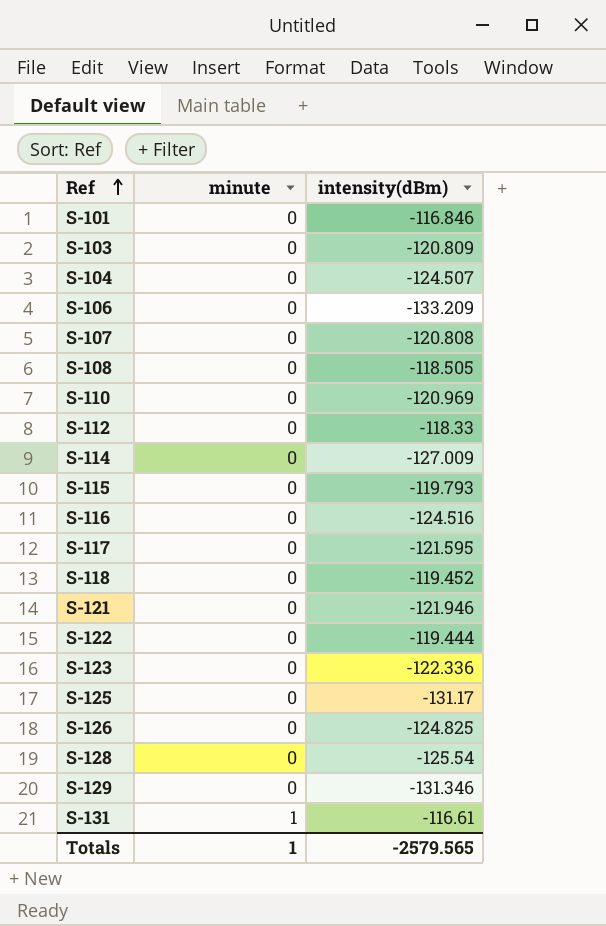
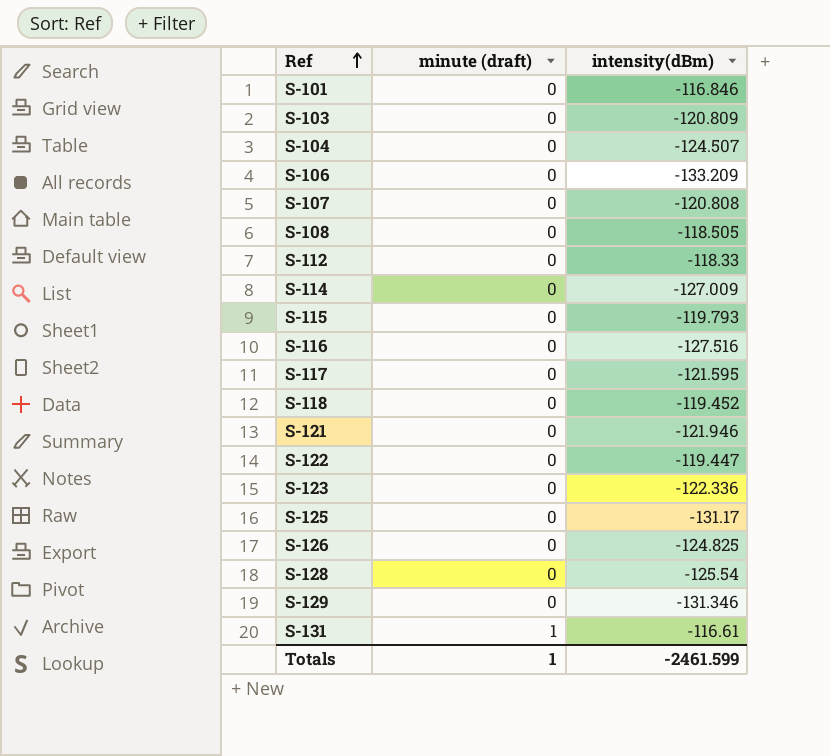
column name: minute -> minute (draft)
row S-110: 0 | -120.969 -> none
S-116 | intensity(dBm): -124.516 -> -127.516
S-122 | intensity(dBm): -119.444 -> -119.447
Totals | intensity(dBm): -2579.565 -> -2461.599

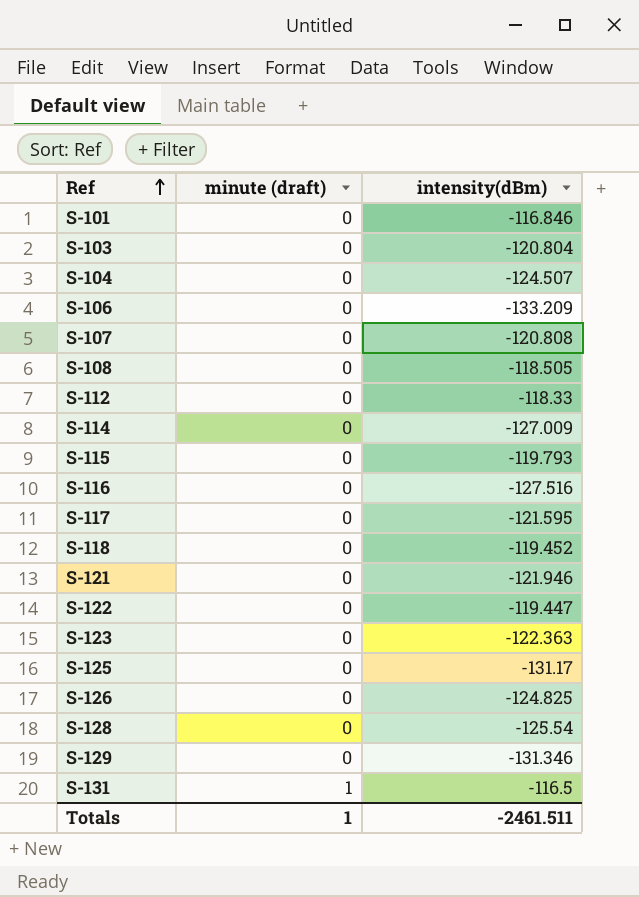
S-103 | intensity(dBm): -120.809 -> -120.804
S-123 | intensity(dBm): -122.336 -> -122.363
S-131 | intensity(dBm): -116.61 -> -116.5
Totals | intensity(dBm): -2461.599 -> -2461.511

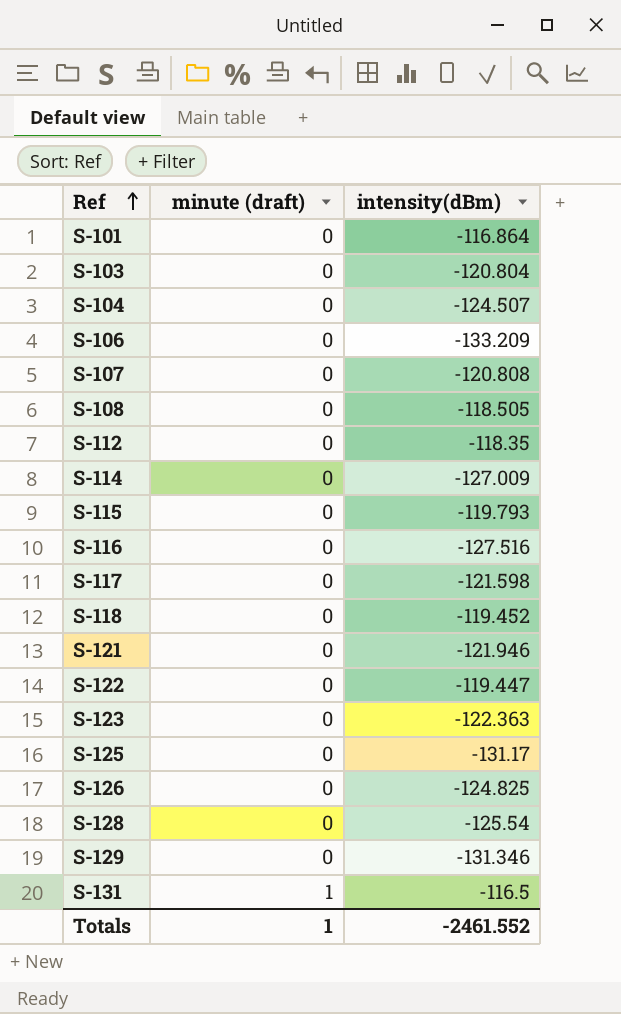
S-101 | intensity(dBm): -116.846 -> -116.864
S-112 | intensity(dBm): -118.33 -> -118.35
S-117 | intensity(dBm): -121.595 -> -121.598
Totals | intensity(dBm): -2461.511 -> -2461.552

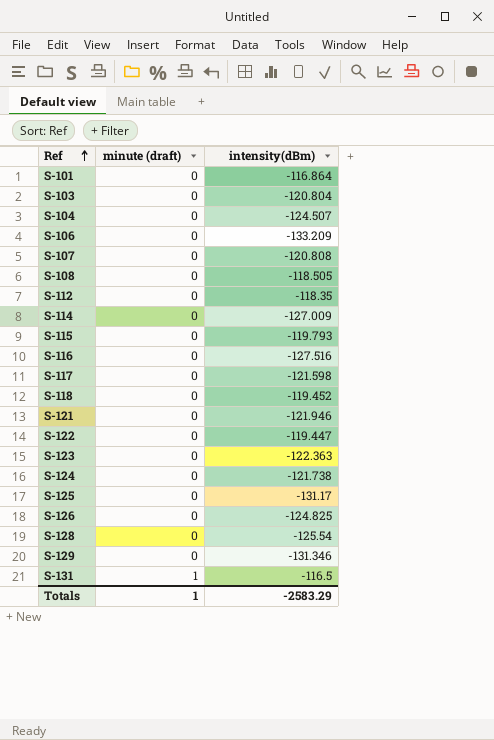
row S-124: none -> 0 | -121.738
Totals | intensity(dBm): -2461.552 -> -2583.29

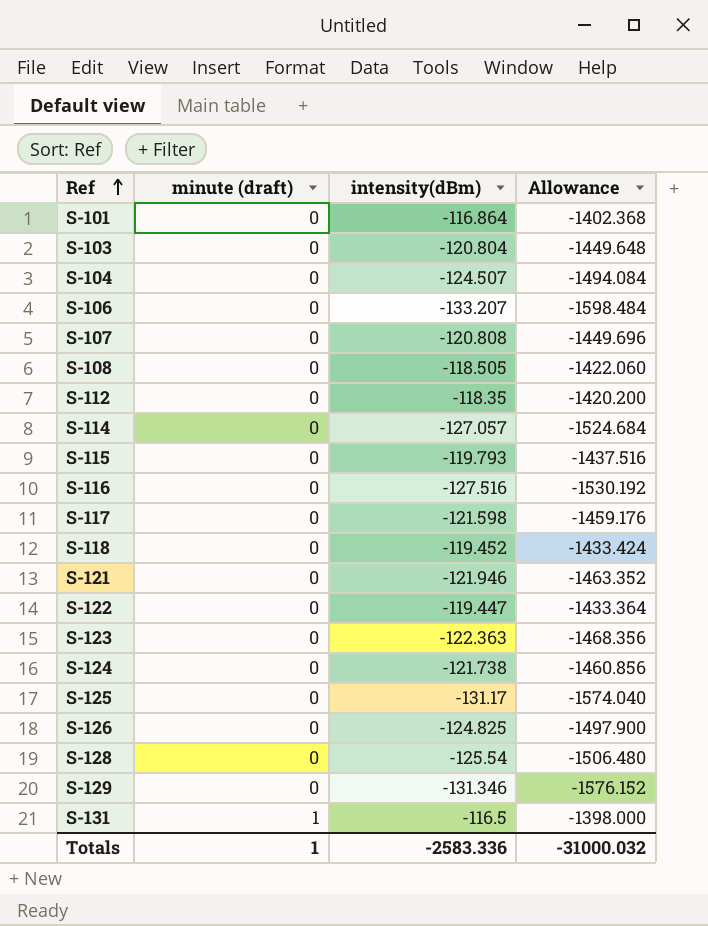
column Allowance | formula: none -> [intensity(dBm)] * 12
S-106 | intensity(dBm): -133.209 -> -133.207
S-114 | intensity(dBm): -127.009 -> -127.057
Totals | intensity(dBm): -2583.29 -> -2583.336

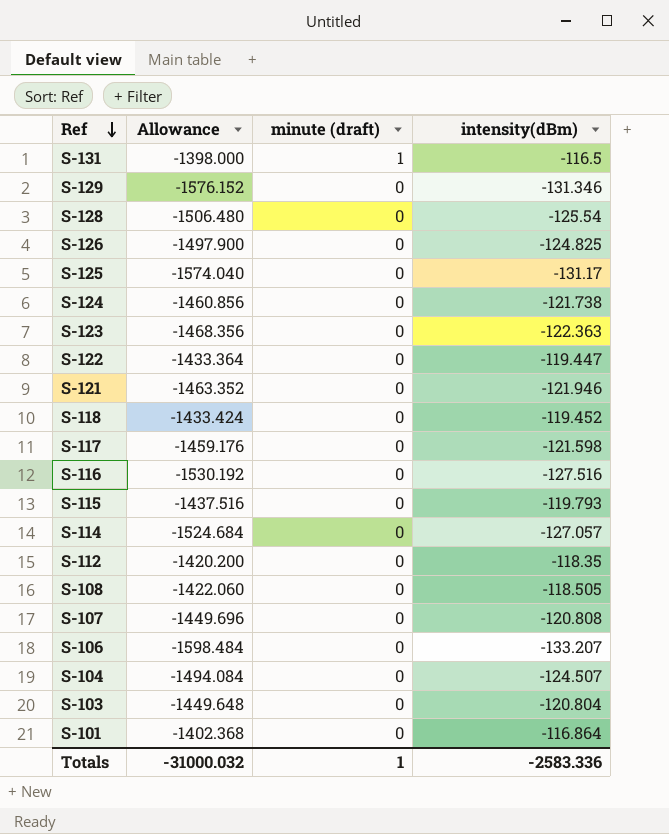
row order: Ref ascending -> Ref descending
column Allowance | position: 4 -> 2

